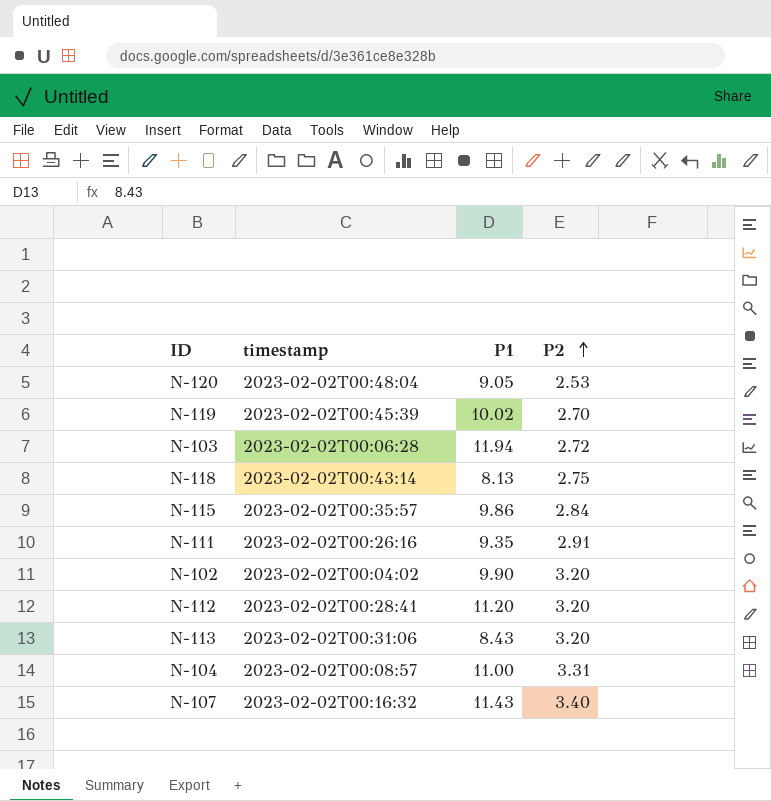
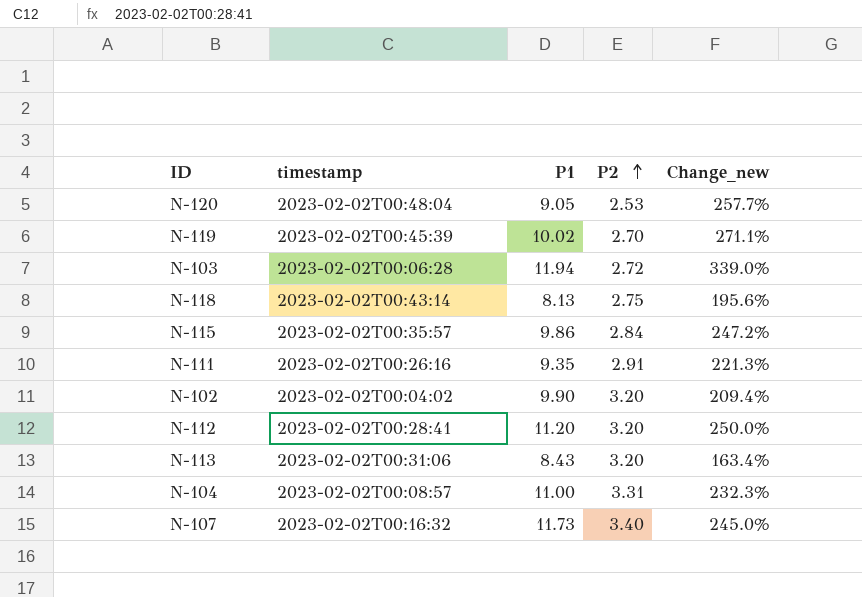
column Change_new | formula: none -> ([P1] - [P2]) / [P2]
N-107 | P1: 11.43 -> 11.73

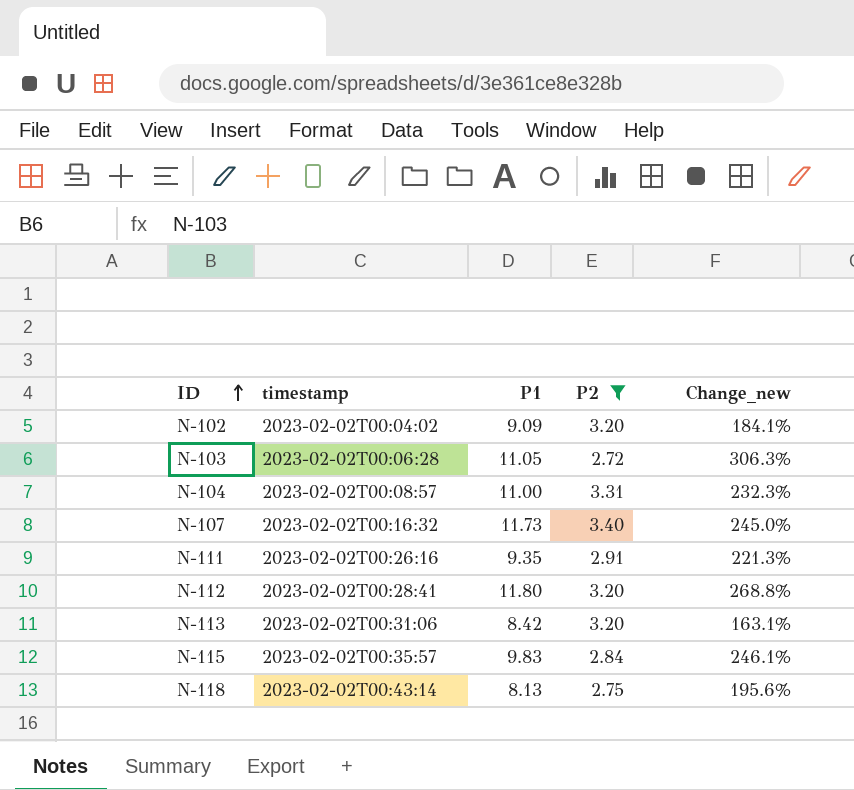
filter: none -> P2 >= 2.72
row order: P2 ascending -> ID ascending
N-102 | P1: 9.90 -> 9.09
N-102 | Change_new: 209.4% -> 184.1%
N-103 | P1: 11.94 -> 11.05
N-103 | Change_new: 339.0% -> 306.3%
N-112 | P1: 11.20 -> 11.80
N-112 | Change_new: 250.0% -> 268.8%
N-113 | P1: 8.43 -> 8.42
N-113 | Change_new: 163.4% -> 163.1%
N-115 | P1: 9.86 -> 9.83
N-115 | Change_new: 247.2% -> 246.1%

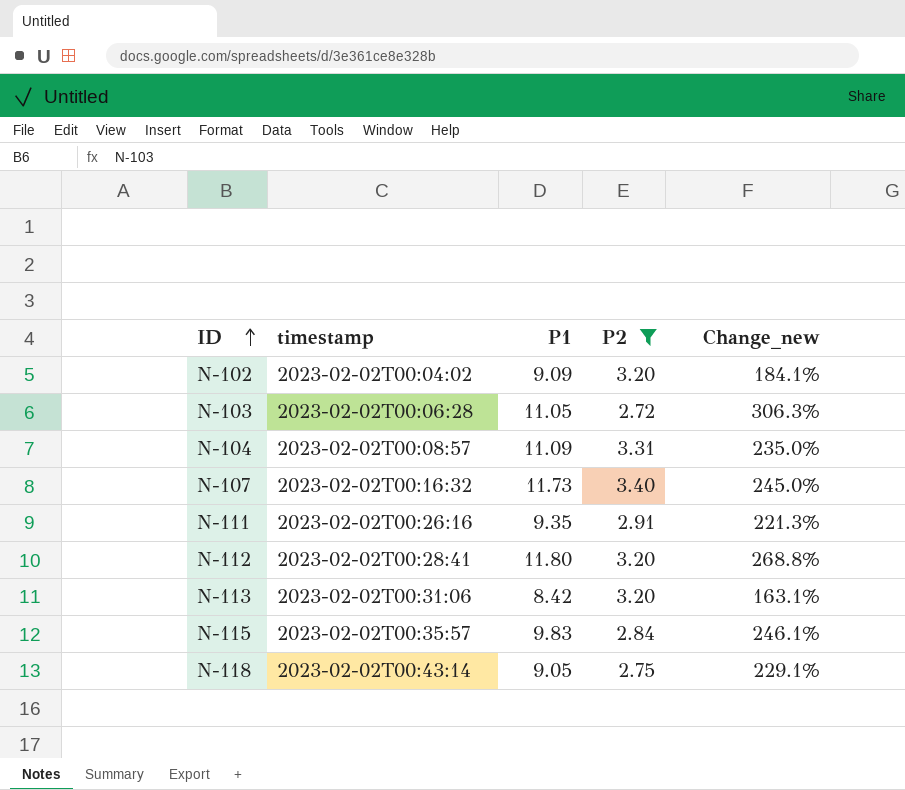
N-104 | P1: 11.00 -> 11.09
N-104 | Change_new: 232.3% -> 235.0%
N-118 | P1: 8.13 -> 9.05
N-118 | Change_new: 195.6% -> 229.1%

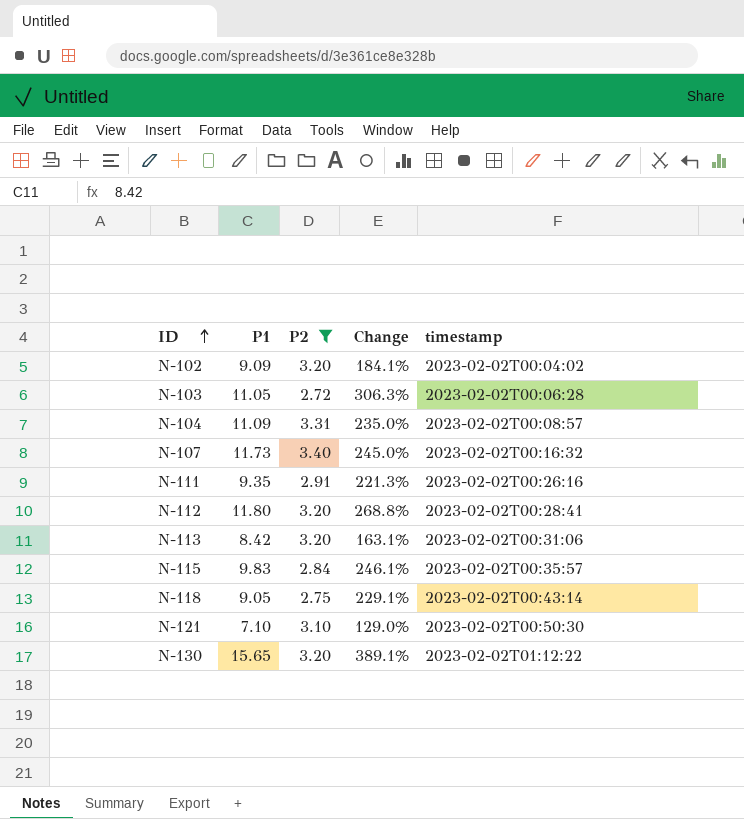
column name: Change_new -> Change
column timestamp | position: 2 -> 5
row N-121: none -> 7.10 | 3.10 | 129.0% | 2023-02-02T00:50:30
row N-130: none -> 15.65 | 3.20 | 389.1% | 2023-02-02T01:12:22

